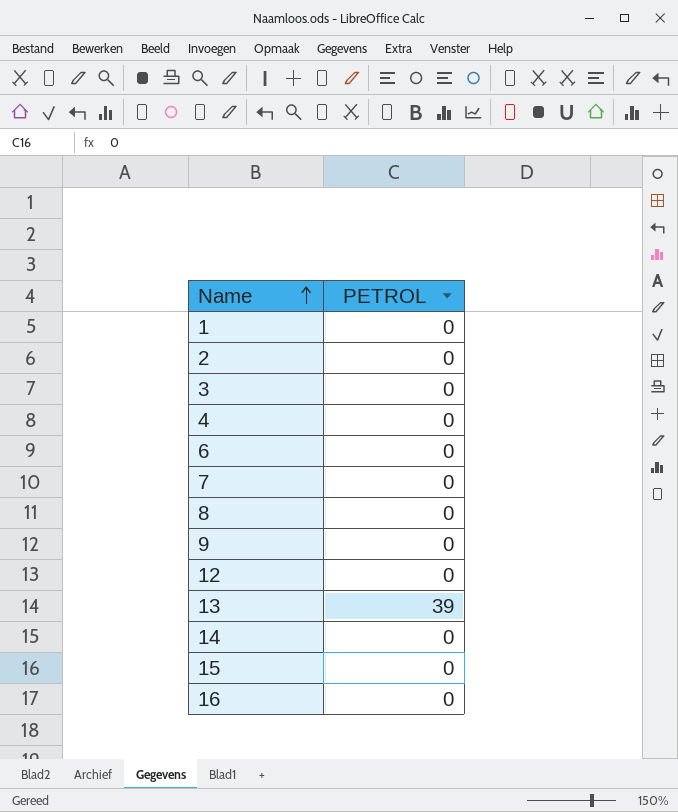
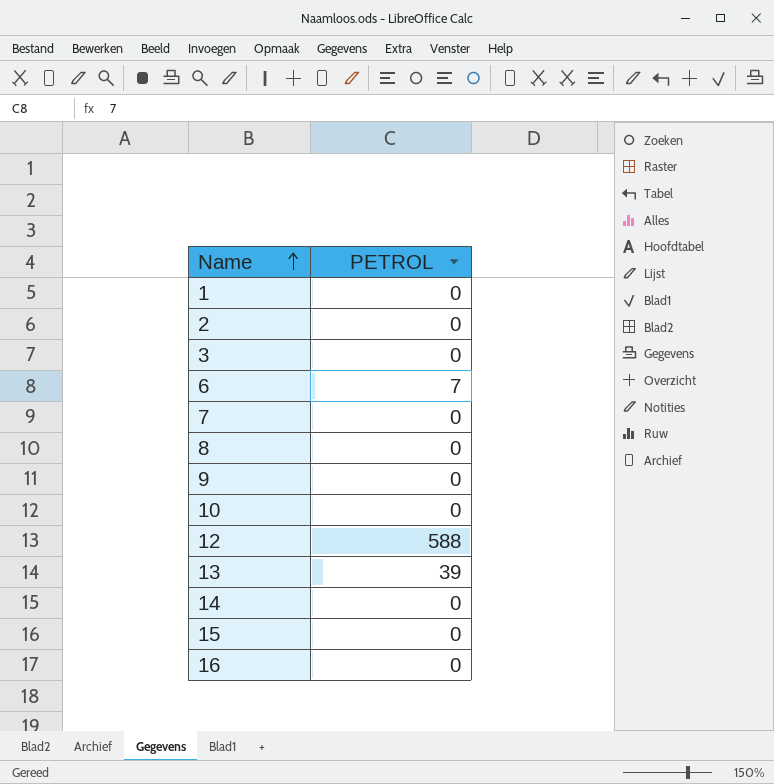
row 4: 0 -> none
6 | PETROL: 0 -> 7
row 10: none -> 0
12 | PETROL: 0 -> 588

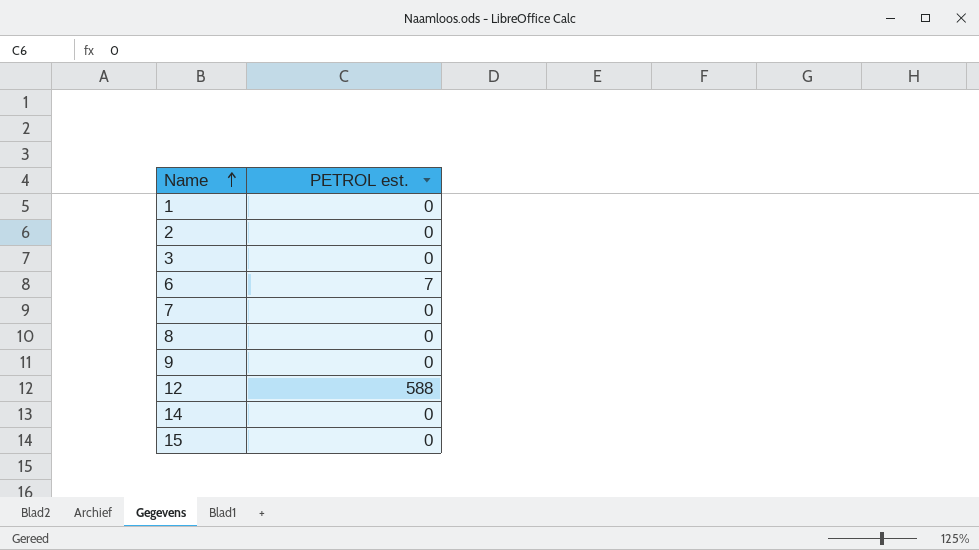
column name: PETROL -> PETROL est.
row 10: 0 -> none
row 13: 39 -> none
row 16: 0 -> none

